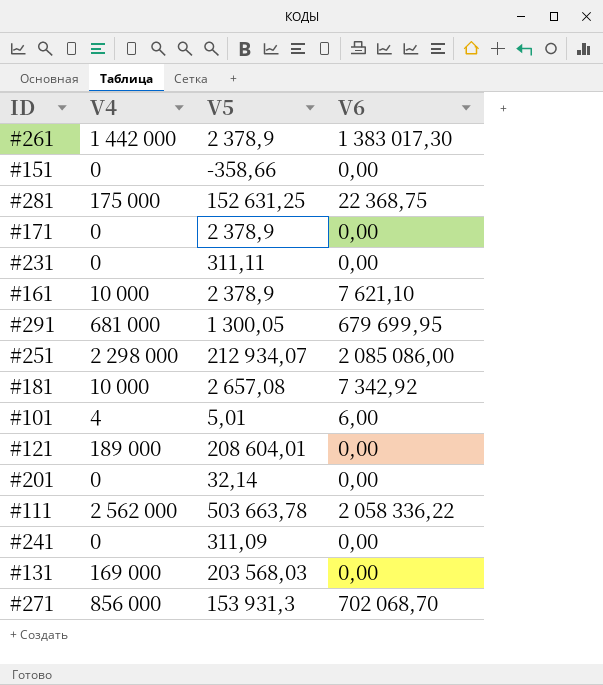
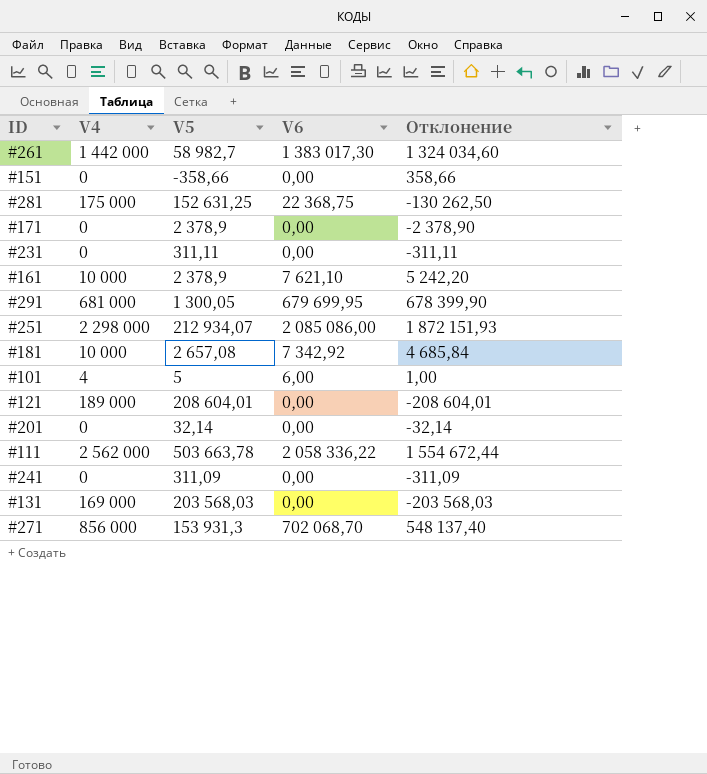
column Отклонение | formula: none -> [V6] - [V5]
#261 | V5: 2 378,9 -> 58 982,7
#101 | V5: 5,01 -> 5

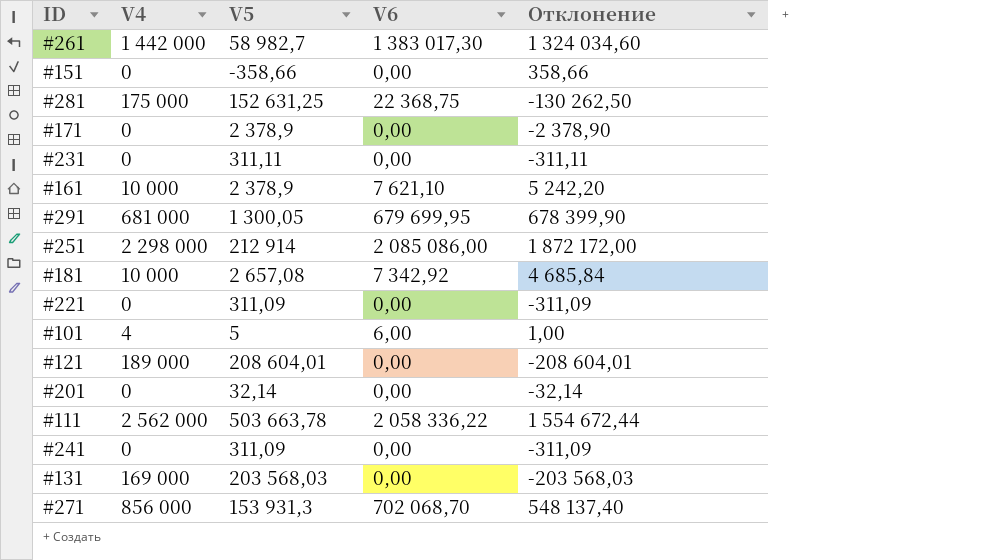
#251 | V5: 212 934,07 -> 212 914
#251 | Отклонение: 1 872 151,93 -> 1 872 172,00
row #221: none -> 0 | 311,09 | 0,00 | -311,09

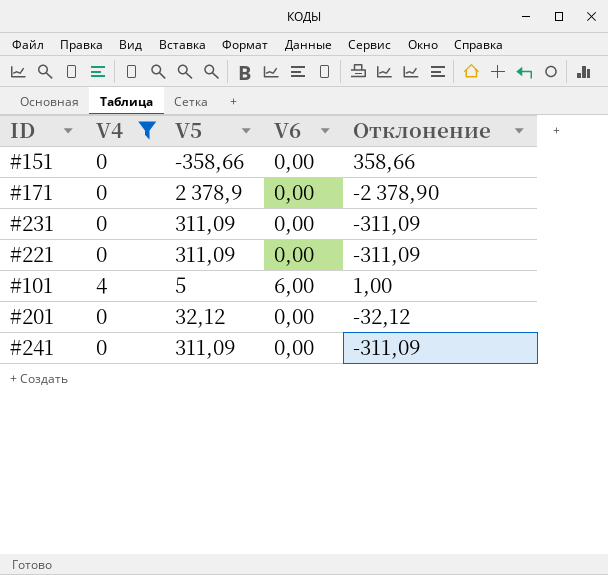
filter: none -> V4 <= 4
#231 | V5: 311,11 -> 311,09
#231 | Отклонение: -311,11 -> -311,09
#201 | V5: 32,14 -> 32,12
#201 | Отклонение: -32,14 -> -32,12

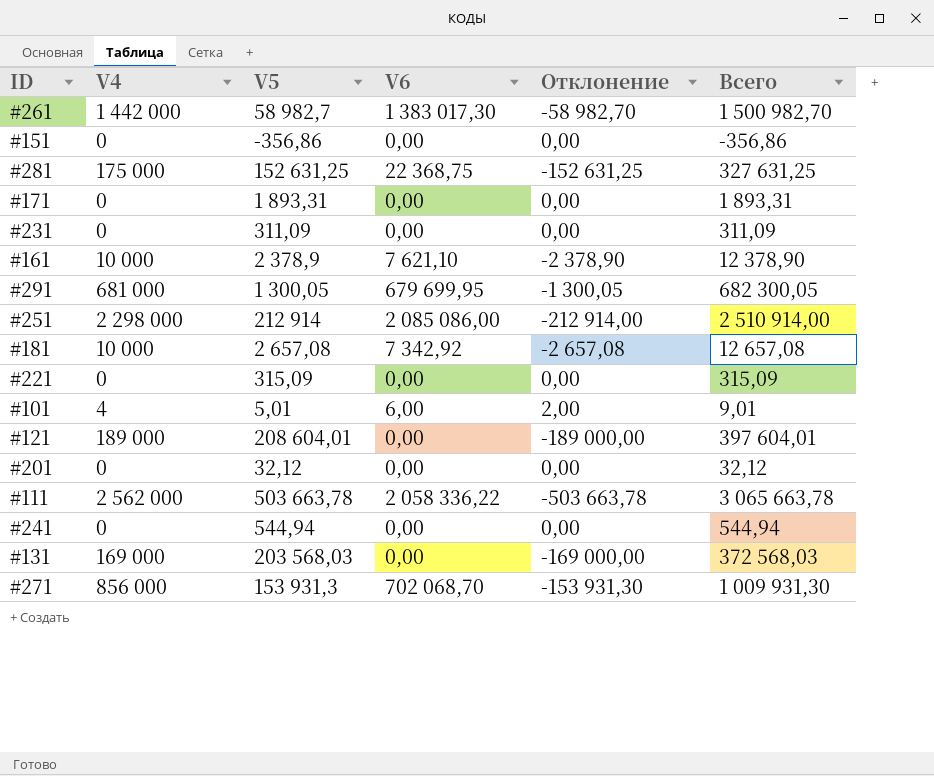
filter: V4 <= 4 -> none
column Отклонение | formula: [V6] - [V5] -> [V6] - [V4]
column Всего | formula: none -> [V4] + [V5]
#151 | V5: -358,66 -> -356,86
#171 | V5: 2 378,9 -> 1 893,31
#221 | V5: 311,09 -> 315,09
#101 | V5: 5 -> 5,01
#241 | V5: 311,09 -> 544,94

